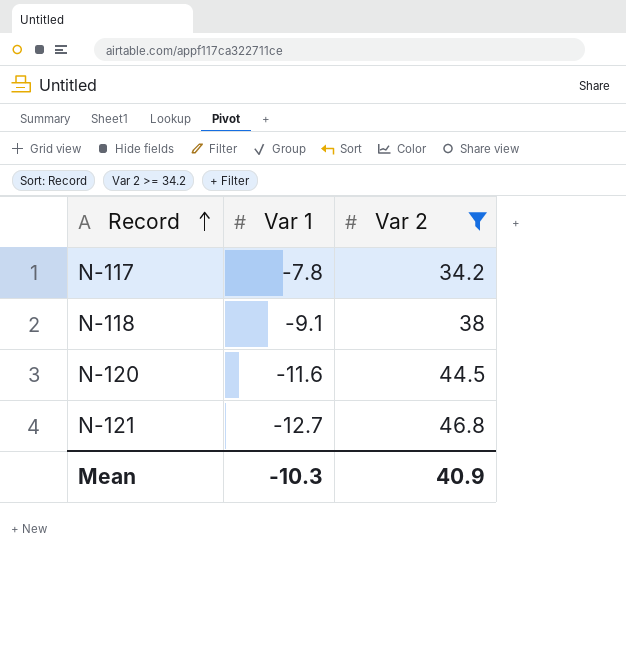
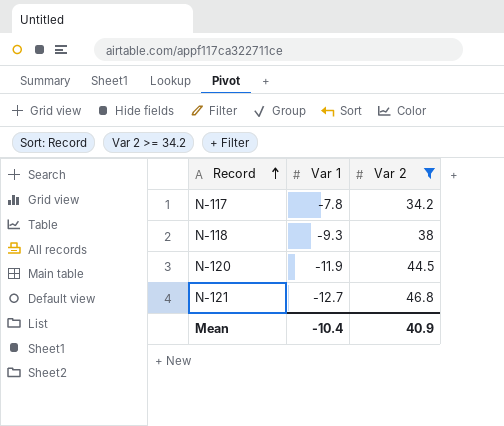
N-118 | Var 1: -9.1 -> -9.3
N-120 | Var 1: -11.6 -> -11.9
Mean | Var 1: -10.3 -> -10.4

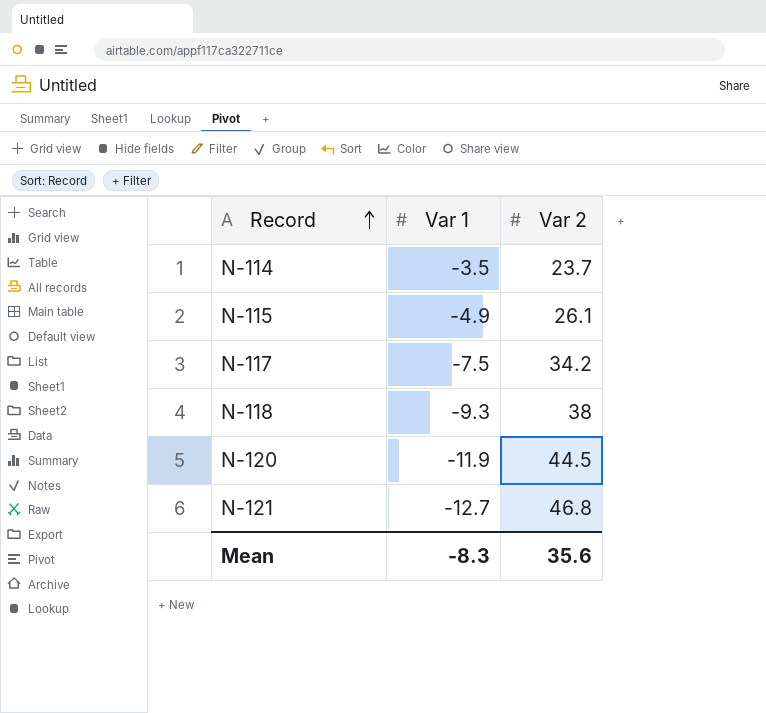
filter: Var 2 >= 34.2 -> none
N-117 | Var 1: -7.8 -> -7.5
Mean | Var 1: -10.4 -> -8.3
Mean | Var 2: 40.9 -> 35.6

